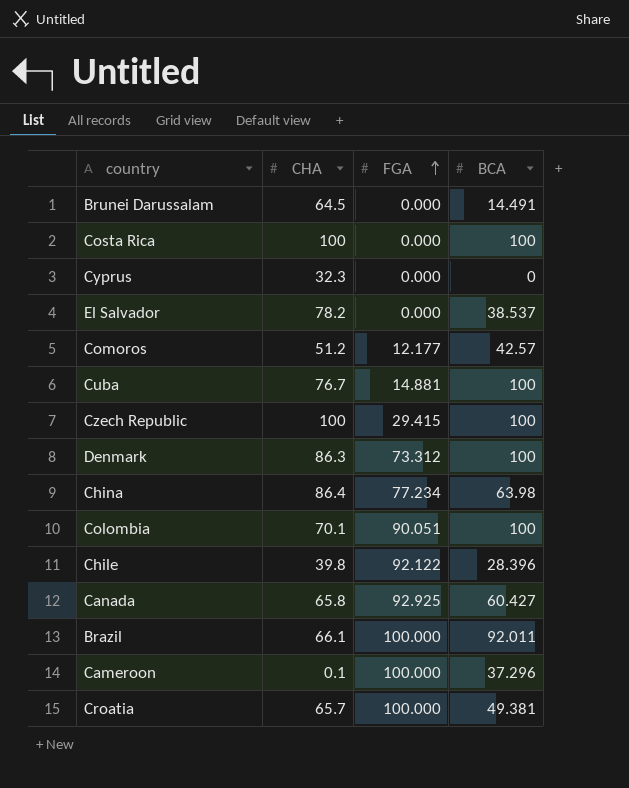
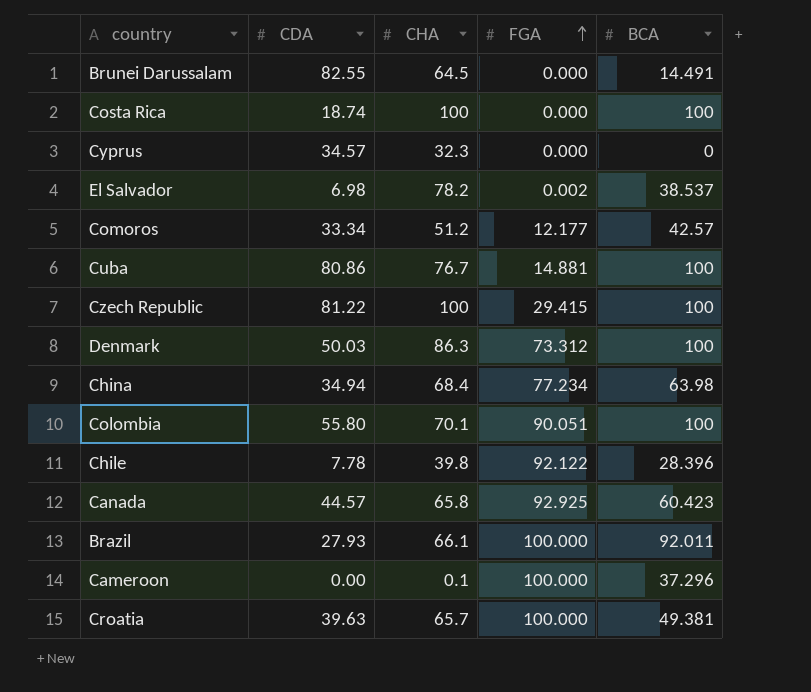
column CDA | position: none -> 2
El Salvador | FGA: 0.000 -> 0.002
China | CHA: 86.4 -> 68.4
Canada | BCA: 60.427 -> 60.423

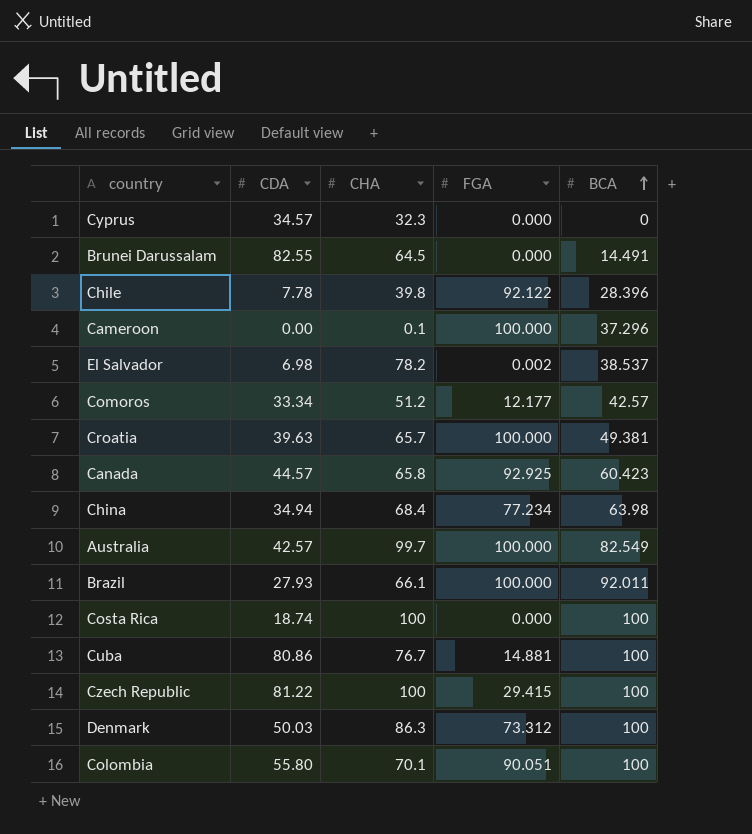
row order: FGA ascending -> BCA ascending
row Australia: none -> 42.57 | 99.7 | 100.000 | 82.549

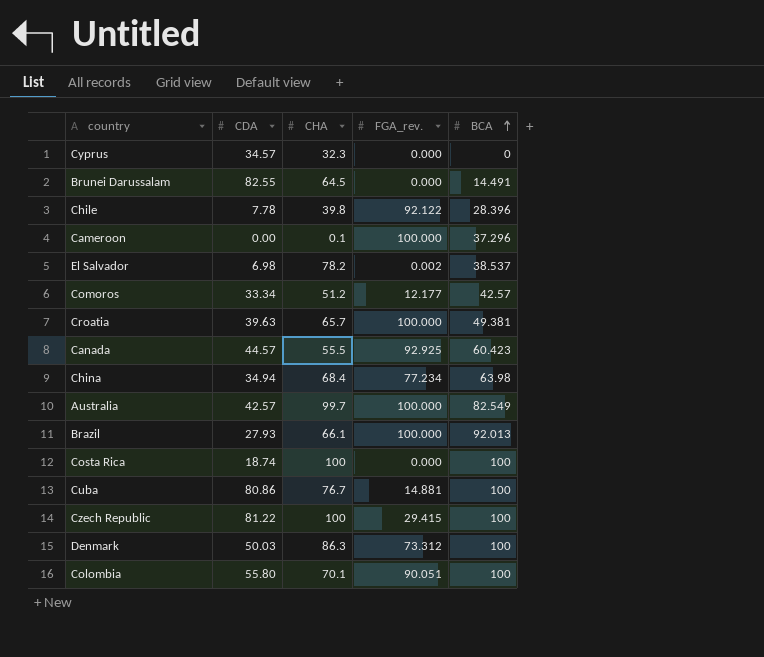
column name: FGA -> FGA_rev.
Canada | CHA: 65.8 -> 55.5
Brazil | BCA: 92.011 -> 92.013

